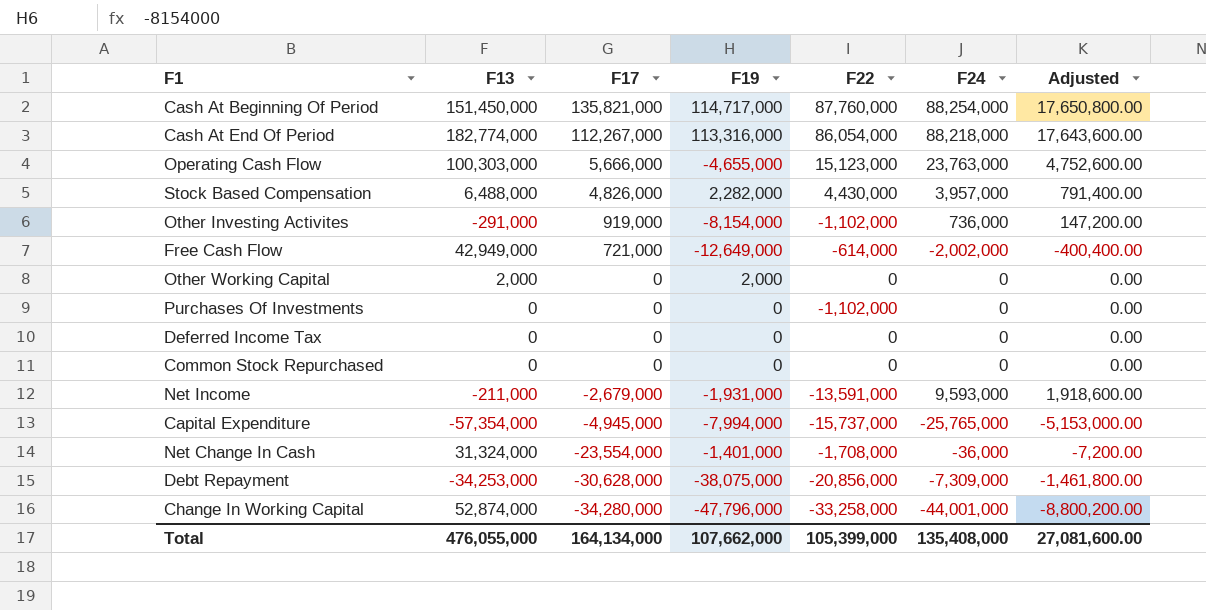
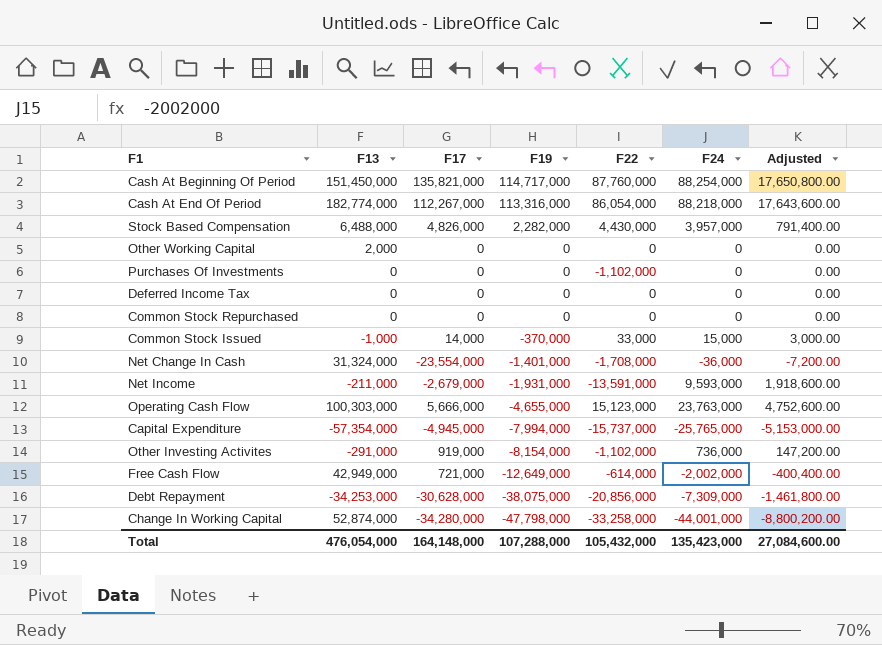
row order: F17 descending -> F19 descending
Other Working Capital | F19: 2,000 -> 0
row Common Stock Issued: none -> -1,000 | 14,000 | -370,000 | 33,000 | 15,000 | 3,000.00
Change In Working Capital | F19: -47,796,000 -> -47,798,000
Total | F13: 476,055,000 -> 476,054,000
Total | F17: 164,134,000 -> 164,148,000
Total | F19: 107,662,000 -> 107,288,000
Total | F22: 105,399,000 -> 105,432,000
Total | F24: 135,408,000 -> 135,423,000
Total | Adjusted: 27,081,600.00 -> 27,084,600.00

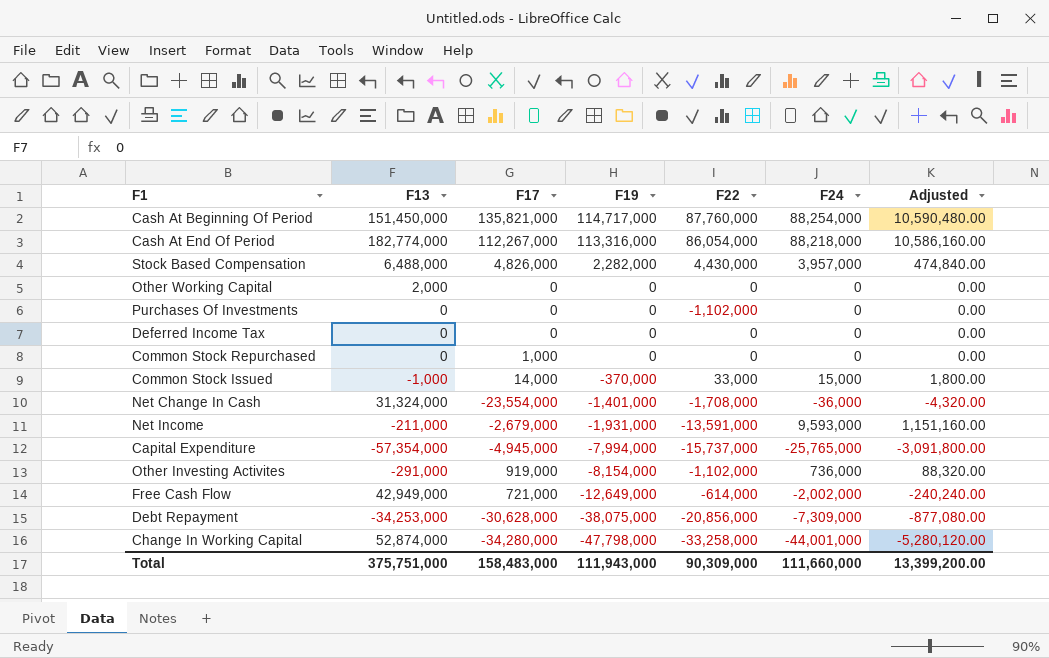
column Adjusted | formula: [F24] * 0.2 -> [F24] * 0.12
row Operating Cash Flow: 100,303,000 | 5,666,000 | -4,655,000 | 15,123,000 | 23,763,000 | 4,752,600.00 -> none
Common Stock Repurchased | F17: 0 -> 1,000
Total | F13: 476,054,000 -> 375,751,000
Total | F17: 164,148,000 -> 158,483,000
Total | F19: 107,288,000 -> 111,943,000
Total | F22: 105,432,000 -> 90,309,000
Total | F24: 135,423,000 -> 111,660,000
Total | Adjusted: 27,084,600.00 -> 13,399,200.00

